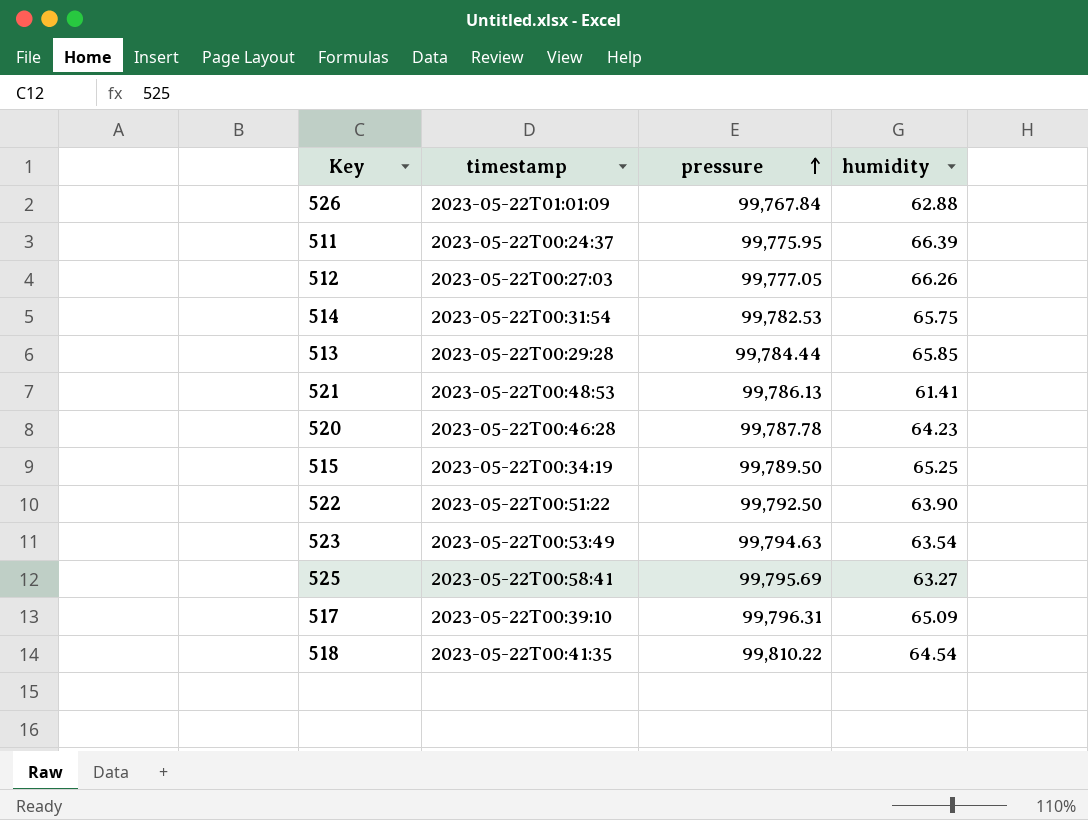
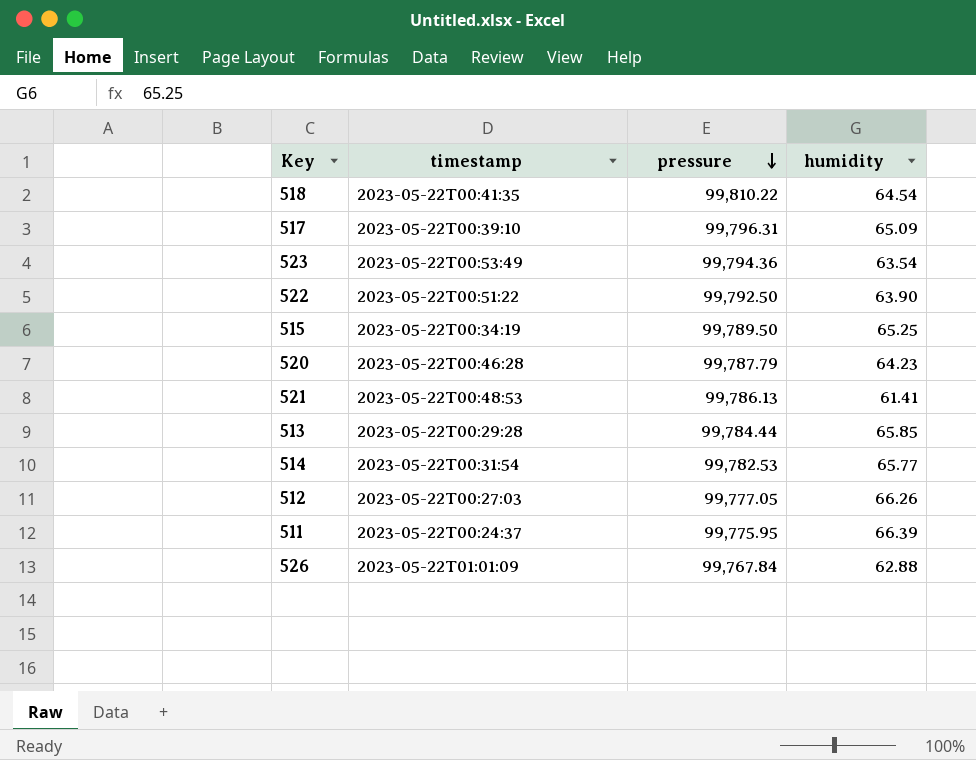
row order: pressure ascending -> pressure descending
row 525: 2023-05-22T00:58:41 | 99,795.69 | 63.27 -> none
523 | pressure: 99,794.63 -> 99,794.36
520 | pressure: 99,787.78 -> 99,787.79
514 | humidity: 65.75 -> 65.77

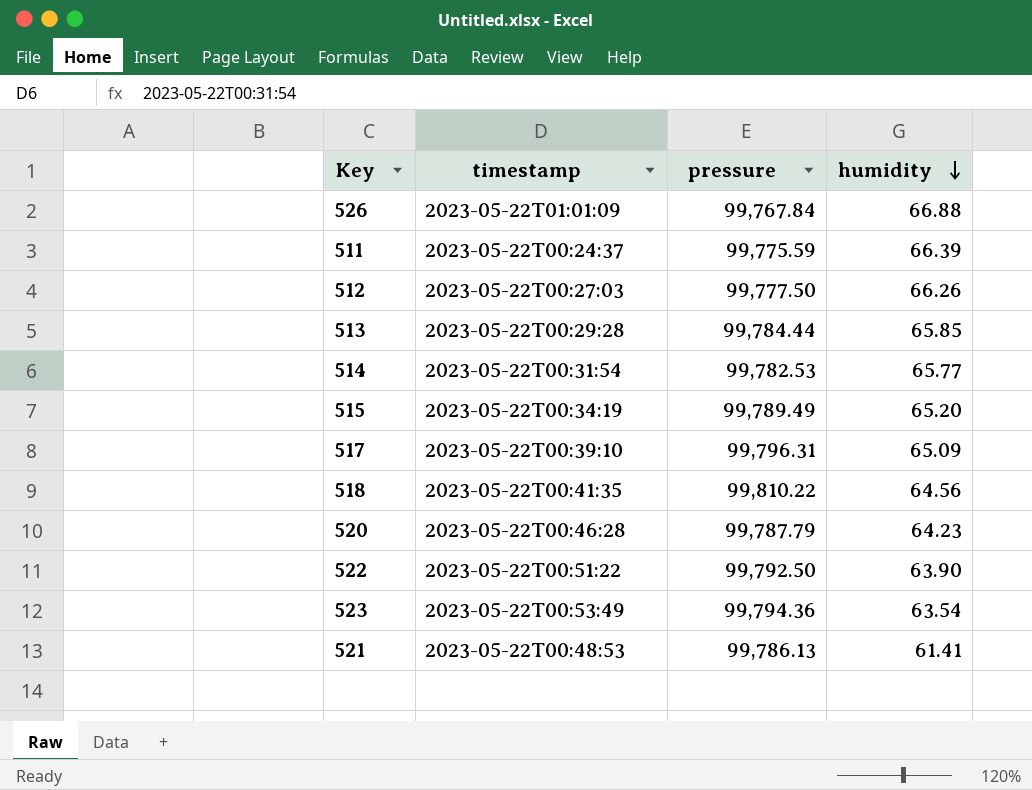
row order: pressure descending -> humidity descending
526 | humidity: 62.88 -> 66.88
511 | pressure: 99,775.95 -> 99,775.59
512 | pressure: 99,777.05 -> 99,777.50
515 | pressure: 99,789.50 -> 99,789.49
515 | humidity: 65.25 -> 65.20
518 | humidity: 64.54 -> 64.56

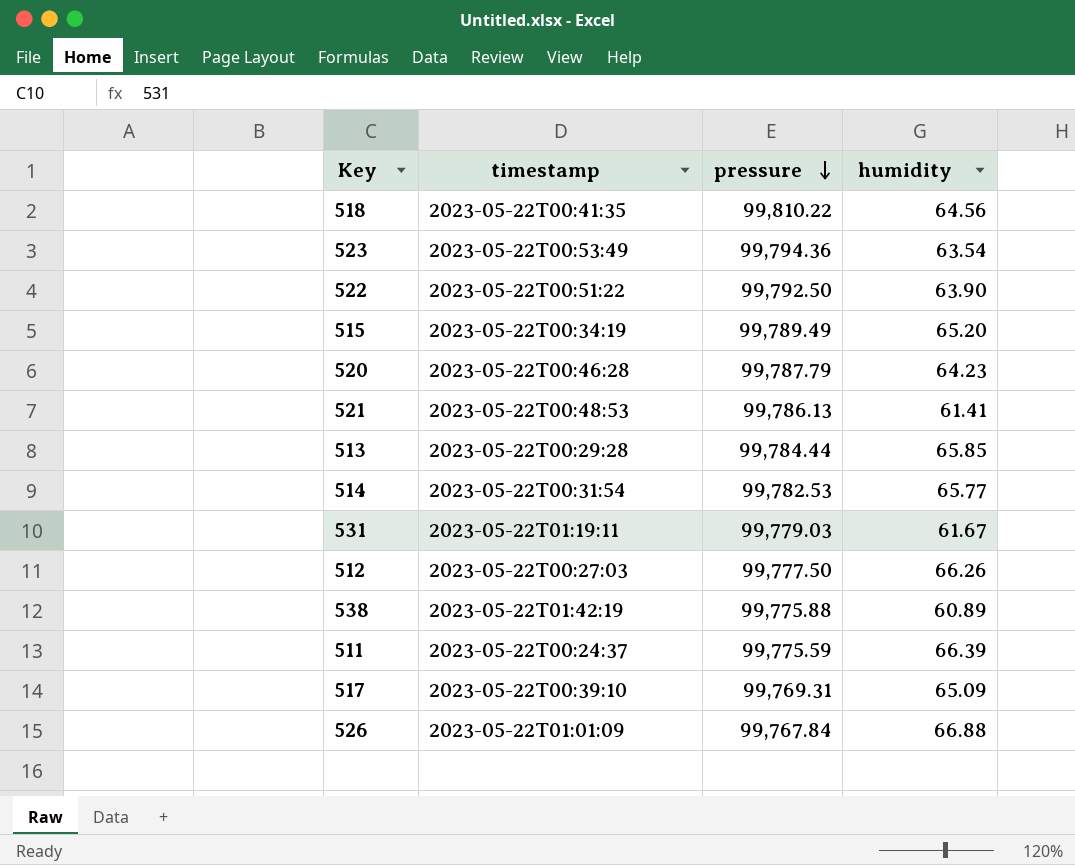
row order: humidity descending -> pressure descending
row 531: none -> 2023-05-22T01:19:11 | 99,779.03 | 61.67
row 538: none -> 2023-05-22T01:42:19 | 99,775.88 | 60.89
517 | pressure: 99,796.31 -> 99,769.31

